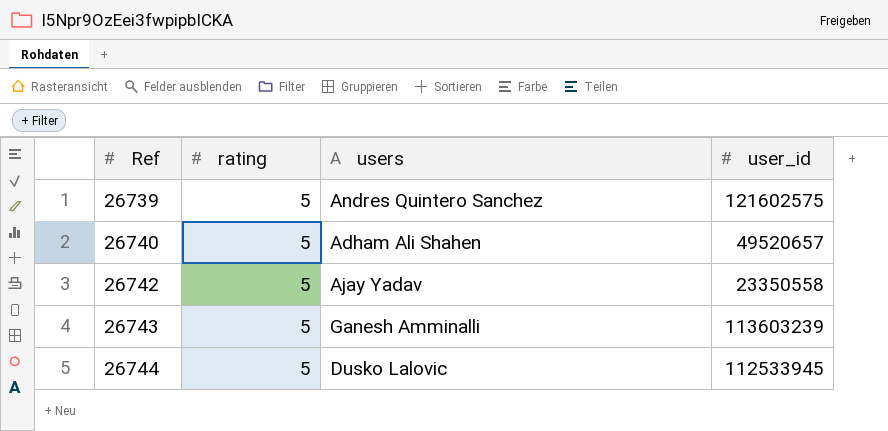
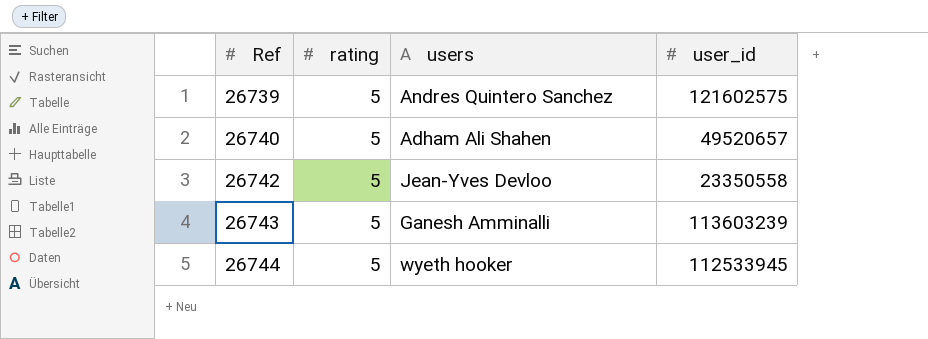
26742 | users: Ajay Yadav -> Jean-Yves Devloo
26744 | users: Dusko Lalovic -> wyeth hooker

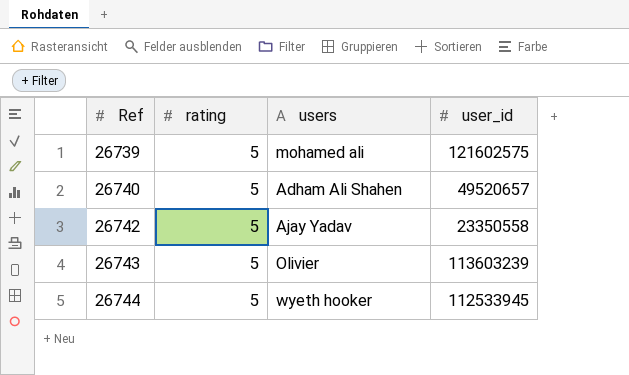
26739 | users: Andres Quintero Sanchez -> mohamed ali
26742 | users: Jean-Yves Devloo -> Ajay Yadav
26743 | users: Ganesh Amminalli -> Olivier

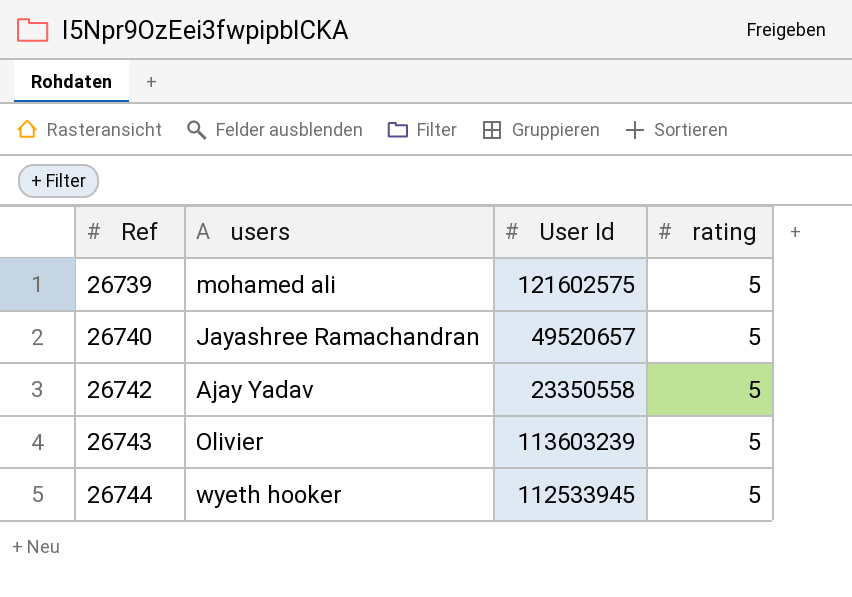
column name: user_id -> User Id
column rating | position: 2 -> 4
26740 | users: Adham Ali Shahen -> Jayashree Ramachandran

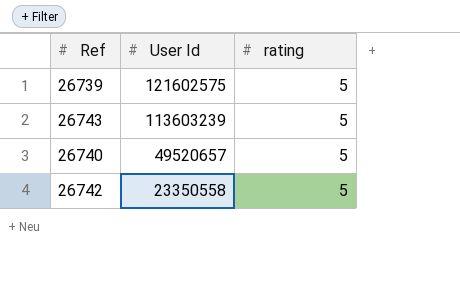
row order: Ref ascending -> User Id descending
column users | position: 2 -> none
row 26744: wyeth hooker | 112533945 | 5 -> none

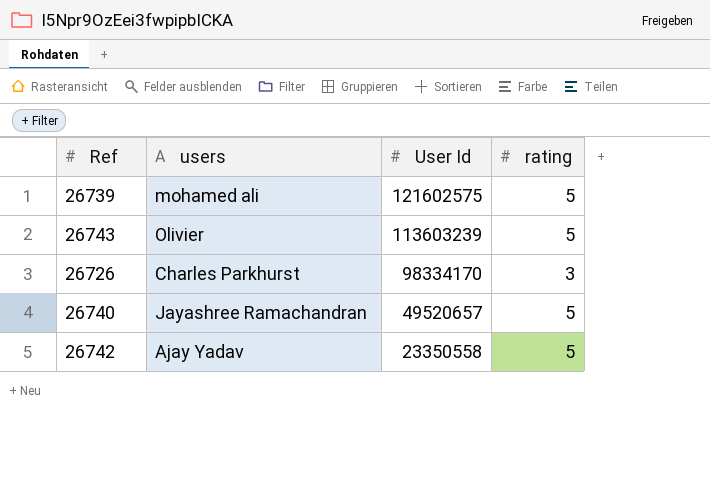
column users | position: none -> 2
row 26726: none -> Charles Parkhurst | 98334170 | 3

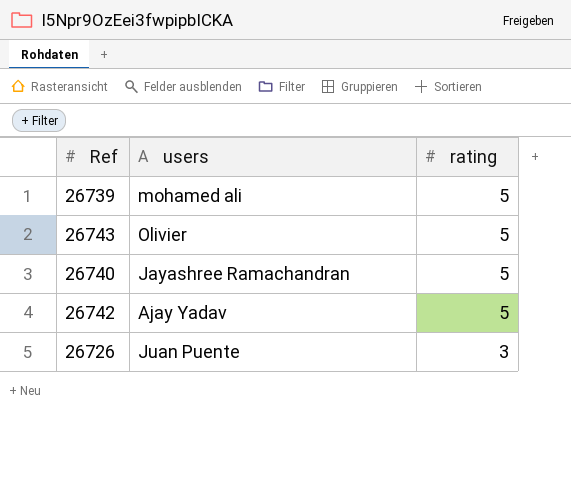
row order: User Id descending -> rating descending
column User Id | position: 3 -> none
26726 | users: Charles Parkhurst -> Juan Puente

